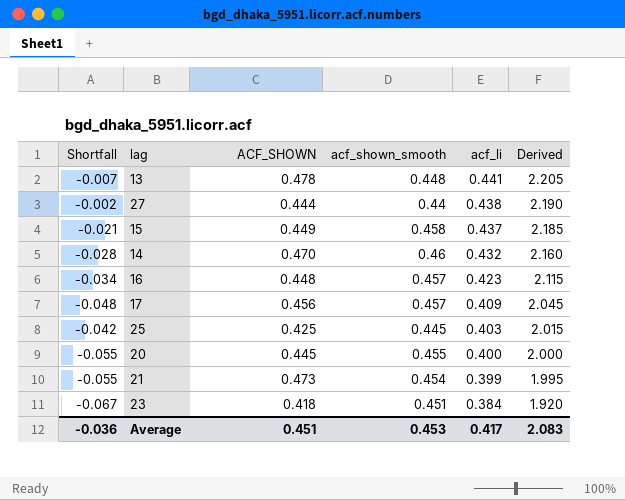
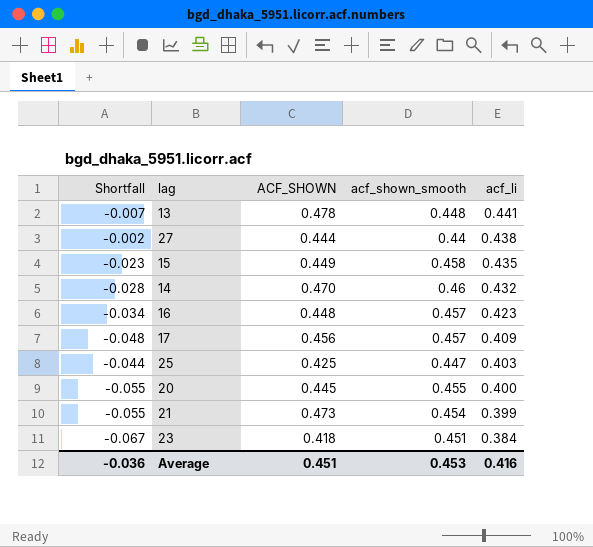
column Derived | formula: [acf_li] * 5 -> none
15 | Shortfall: -0.021 -> -0.023
15 | acf_li: 0.437 -> 0.435
25 | Shortfall: -0.042 -> -0.044
25 | acf_shown_smooth: 0.445 -> 0.447
Average | acf_li: 0.417 -> 0.416

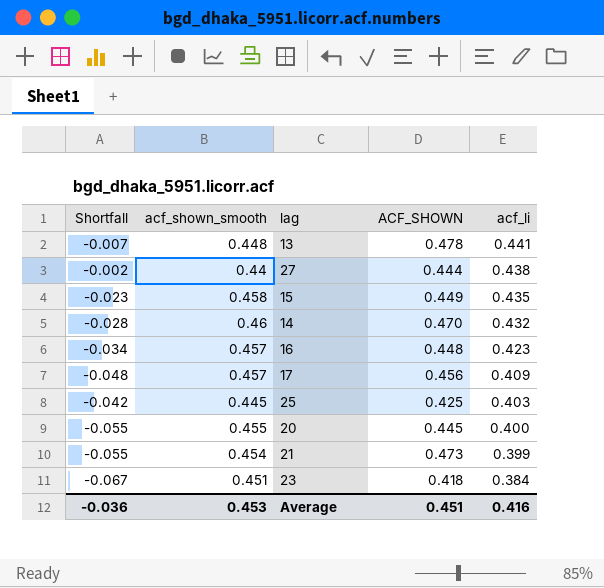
column acf_shown_smooth | position: 4 -> 2
25 | Shortfall: -0.044 -> -0.042
25 | acf_shown_smooth: 0.447 -> 0.445

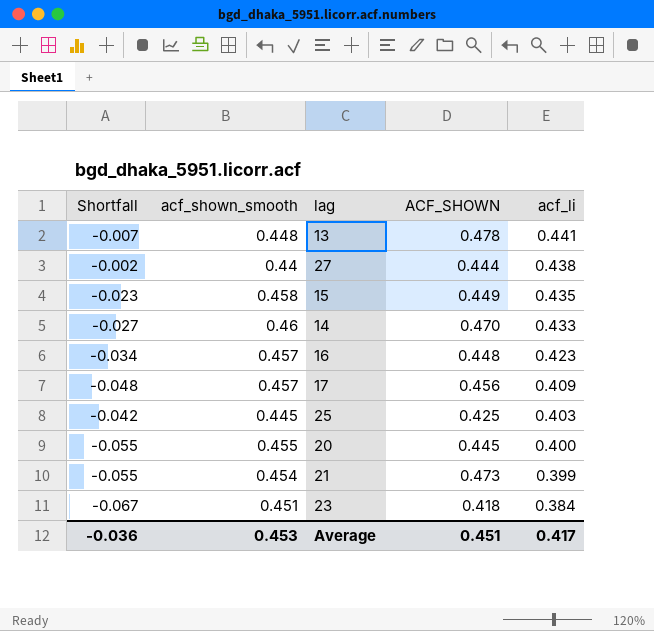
14 | Shortfall: -0.028 -> -0.027
14 | acf_li: 0.432 -> 0.433
Average | acf_li: 0.416 -> 0.417

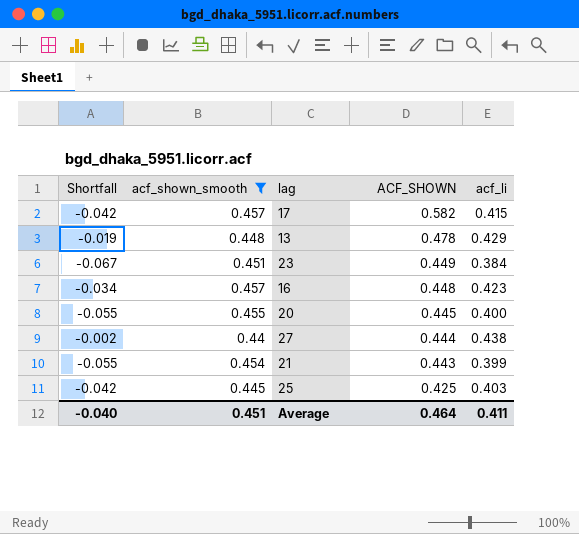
filter: none -> acf_shown_smooth <= 0.457
row order: acf_li descending -> ACF_SHOWN descending
17 | Shortfall: -0.048 -> -0.042
17 | ACF_SHOWN: 0.456 -> 0.582
17 | acf_li: 0.409 -> 0.415
13 | Shortfall: -0.007 -> -0.019
13 | acf_li: 0.441 -> 0.429
23 | ACF_SHOWN: 0.418 -> 0.449
21 | ACF_SHOWN: 0.473 -> 0.443
Average | Shortfall: -0.036 -> -0.040
Average | acf_shown_smooth: 0.453 -> 0.451
Average | ACF_SHOWN: 0.451 -> 0.464
Average | acf_li: 0.417 -> 0.411

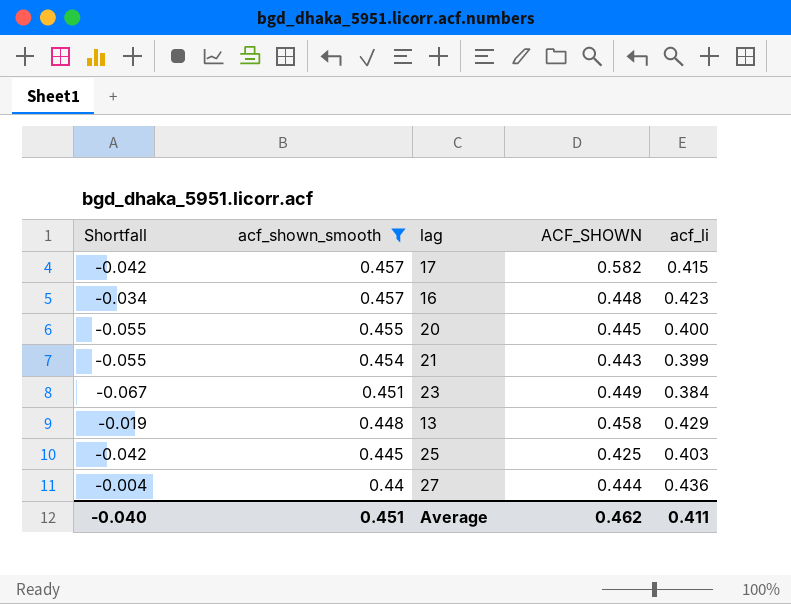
row order: ACF_SHOWN descending -> acf_shown_smooth descending
13 | ACF_SHOWN: 0.478 -> 0.458
27 | Shortfall: -0.002 -> -0.004
27 | acf_li: 0.438 -> 0.436
Average | ACF_SHOWN: 0.464 -> 0.462

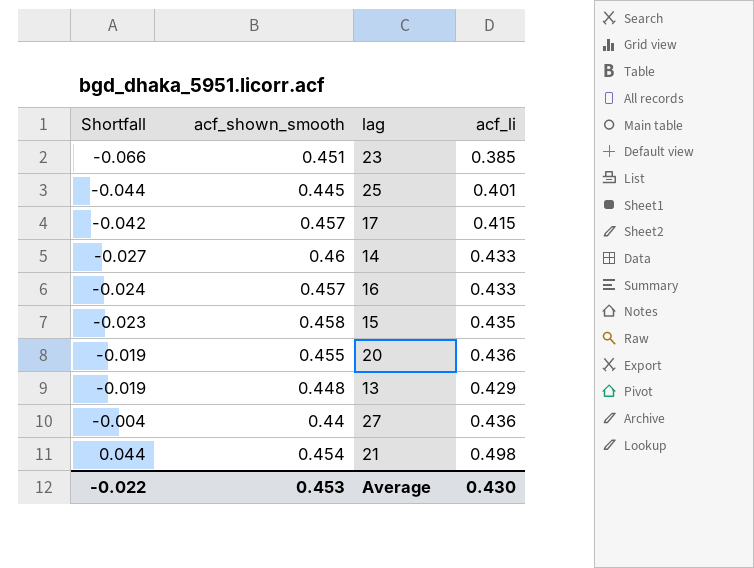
filter: acf_shown_smooth <= 0.457 -> none
row order: acf_shown_smooth descending -> Shortfall ascending
column ACF_SHOWN | position: 4 -> none
23 | Shortfall: -0.067 -> -0.066
23 | acf_li: 0.384 -> 0.385
25 | Shortfall: -0.042 -> -0.044
25 | acf_li: 0.403 -> 0.401
16 | Shortfall: -0.034 -> -0.024
16 | acf_li: 0.423 -> 0.433
20 | Shortfall: -0.055 -> -0.019
20 | acf_li: 0.400 -> 0.436
21 | Shortfall: -0.055 -> 0.044
21 | acf_li: 0.399 -> 0.498
Average | Shortfall: -0.040 -> -0.022
Average | acf_shown_smooth: 0.451 -> 0.453
Average | acf_li: 0.411 -> 0.430

